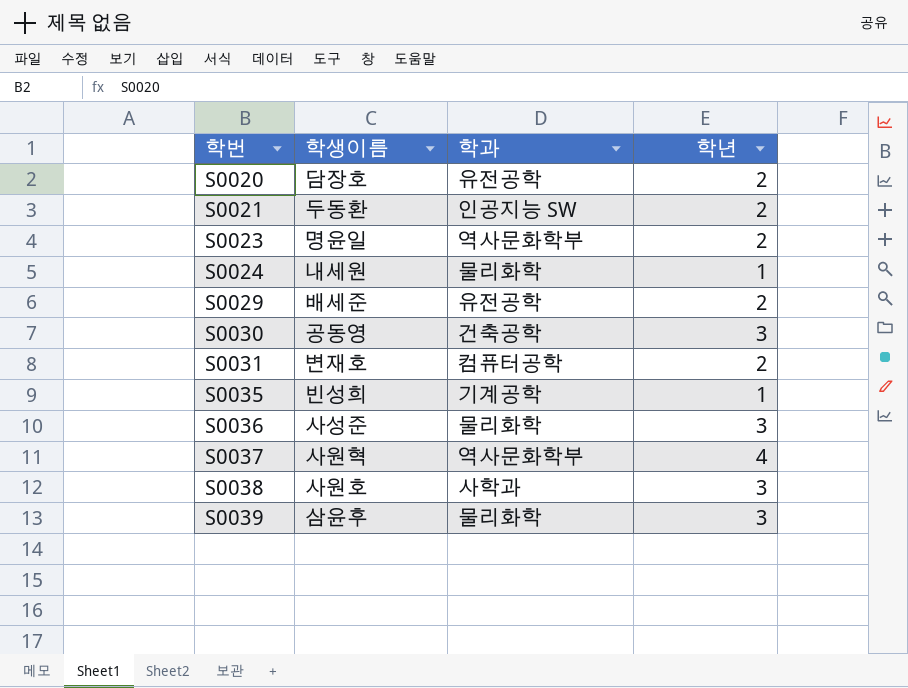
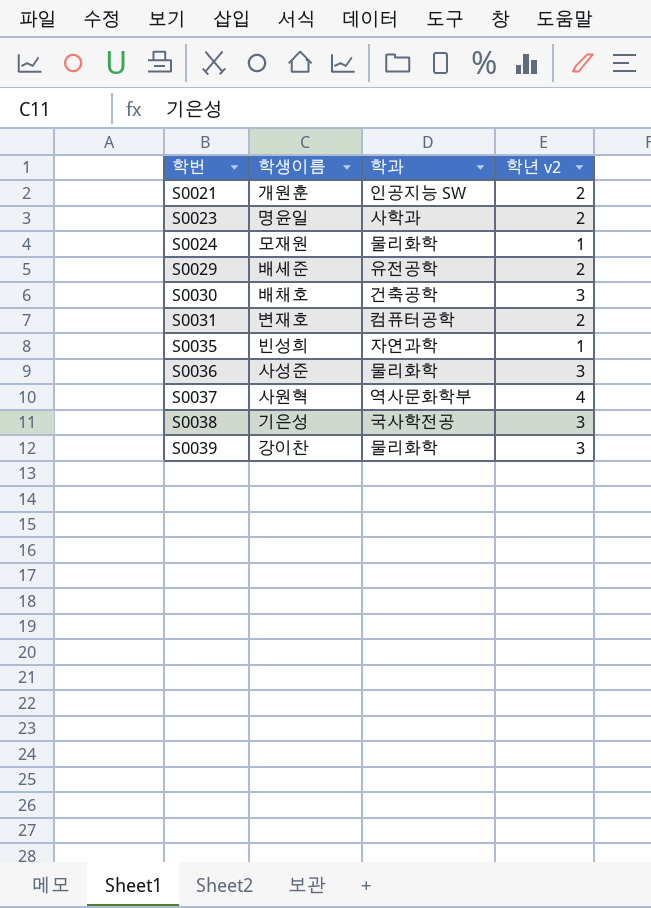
column name: 학년 -> 학년 v2
row S0020: 담장호 | 유전공학 | 2 -> none
S0021 | 학생이름: 두동환 -> 개원훈
S0023 | 학과: 역사문화학부 -> 사학과
S0024 | 학생이름: 내세원 -> 모재원
S0030 | 학생이름: 공동영 -> 배채호
S0035 | 학과: 기계공학 -> 자연과학
S0038 | 학생이름: 사원호 -> 기은성
S0038 | 학과: 사학과 -> 국사학전공
S0039 | 학생이름: 삼윤후 -> 강이찬

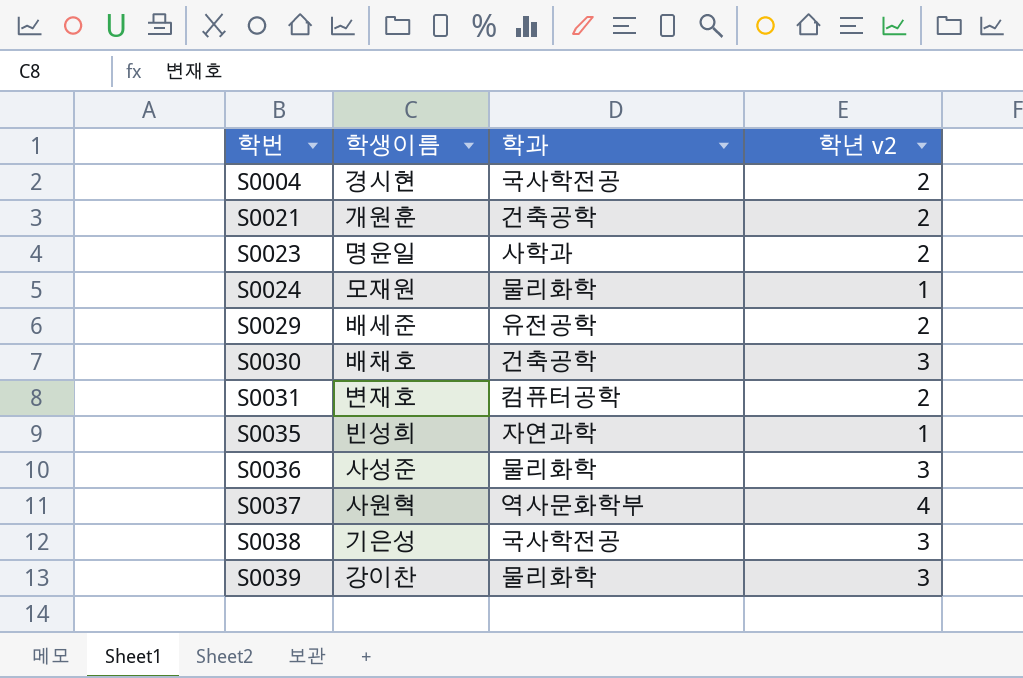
row S0004: none -> 경시현 | 국사학전공 | 2
S0021 | 학과: 인공지능 SW -> 건축공학

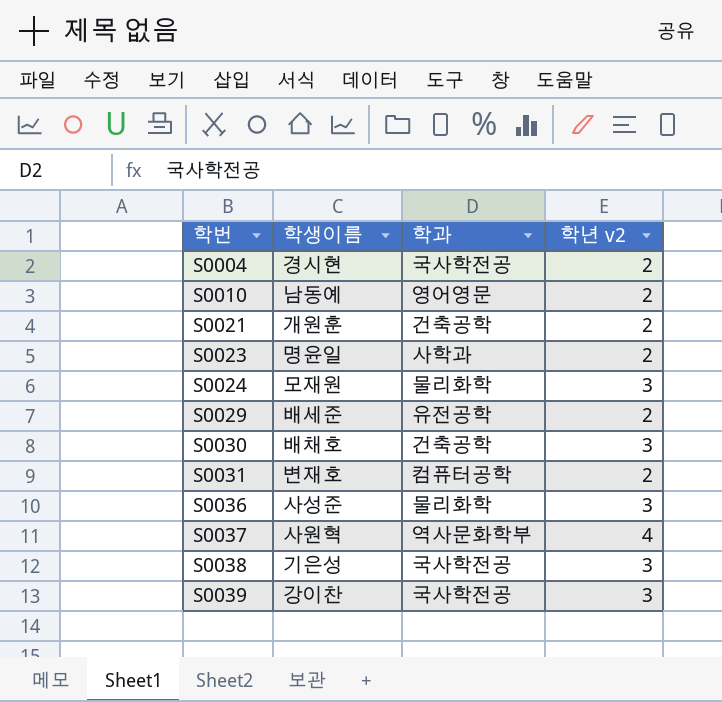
row S0035: 빈성희 | 자연과학 | 1 -> none
row S0010: none -> 남동예 | 영어영문 | 2
S0024 | 학년 v2: 1 -> 3
S0039 | 학과: 물리화학 -> 국사학전공

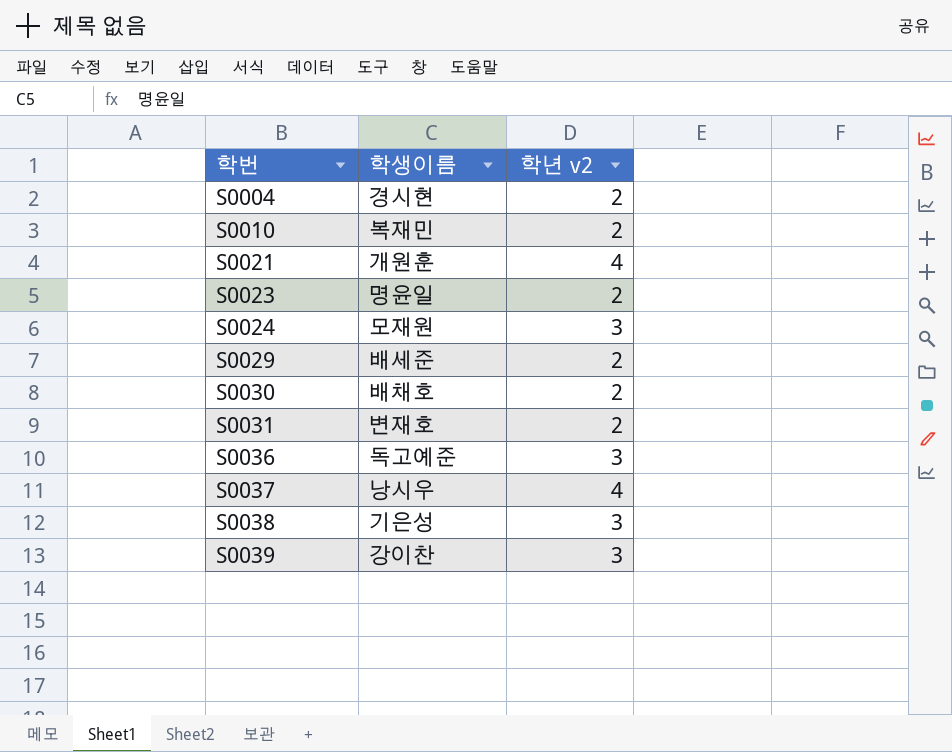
column 학과 | position: 3 -> none
S0010 | 학생이름: 남동예 -> 복재민
S0021 | 학년 v2: 2 -> 4
S0030 | 학년 v2: 3 -> 2
S0036 | 학생이름: 사성준 -> 독고예준
S0037 | 학생이름: 사원혁 -> 낭시우

